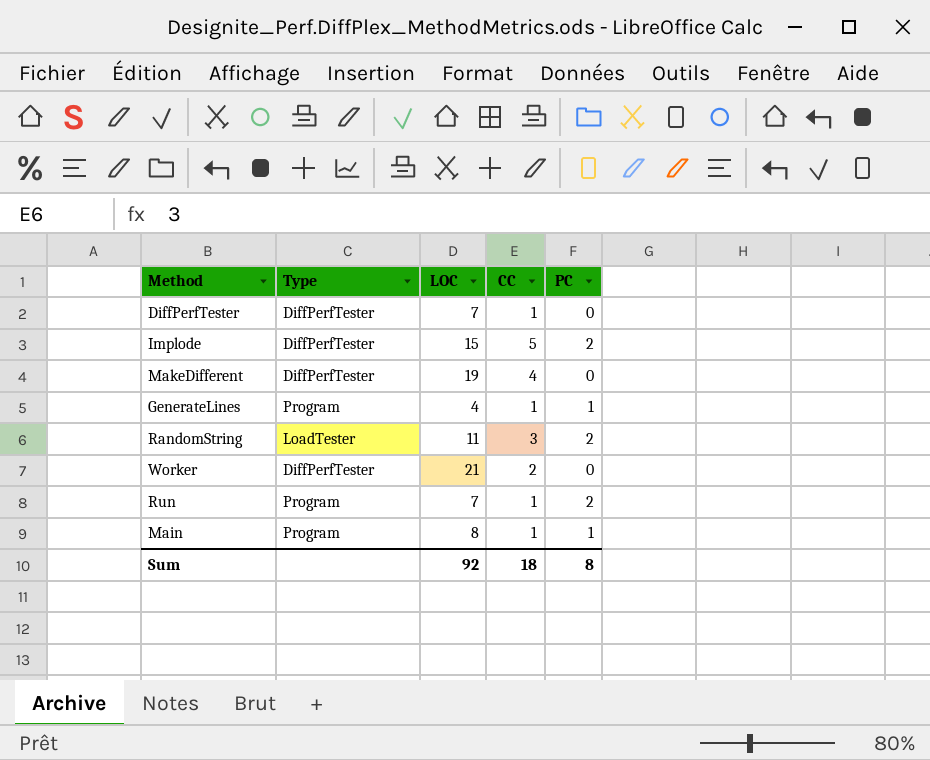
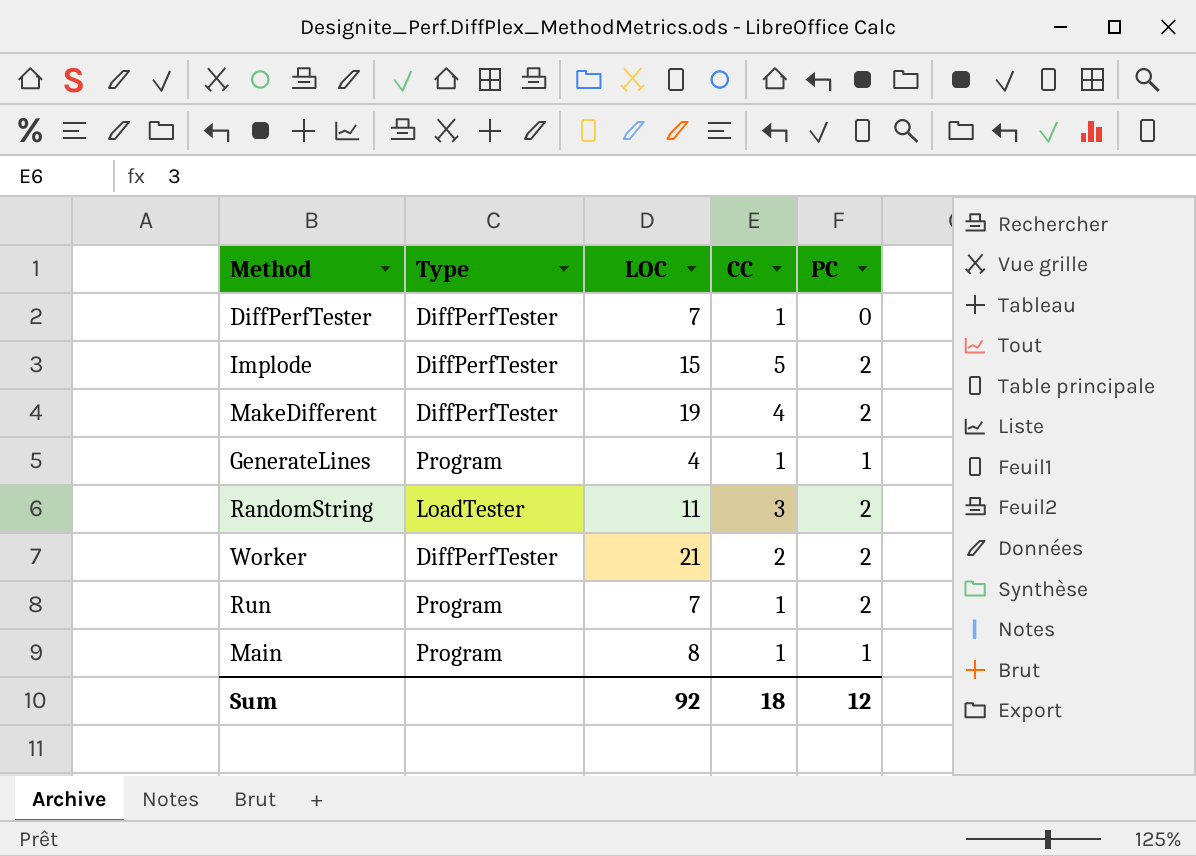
MakeDifferent | PC: 0 -> 2
Worker | PC: 0 -> 2
Sum | PC: 8 -> 12

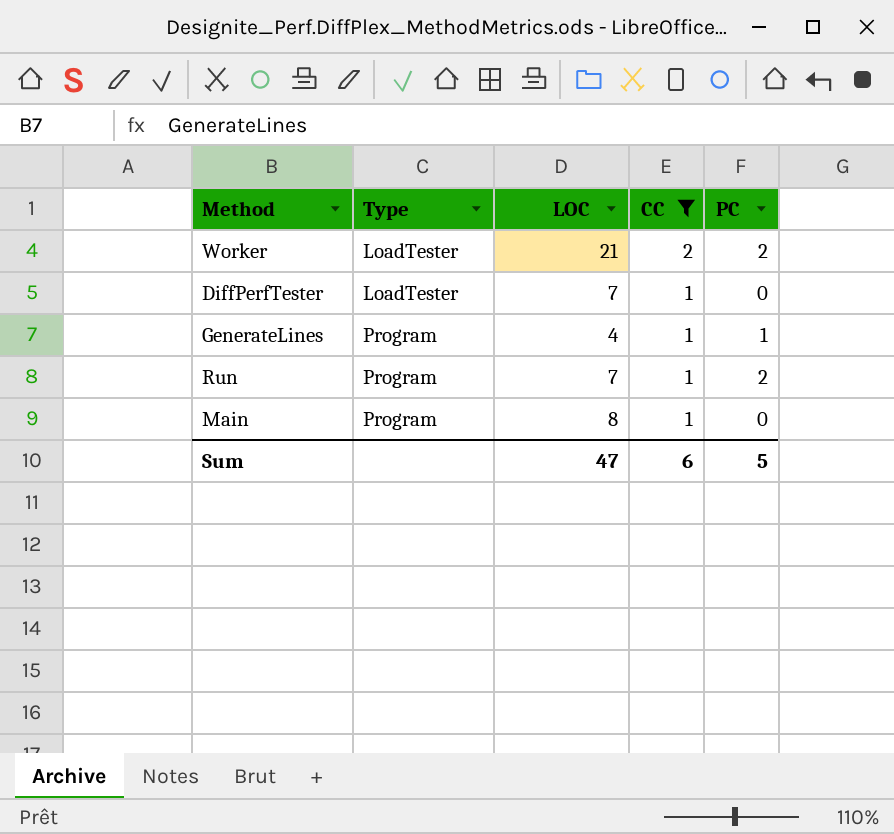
filter: none -> CC <= 2
row order: none -> Type ascending
Worker | Type: DiffPerfTester -> LoadTester
DiffPerfTester | Type: DiffPerfTester -> LoadTester
Main | PC: 1 -> 0
Sum | LOC: 92 -> 47
Sum | CC: 18 -> 6
Sum | PC: 12 -> 5

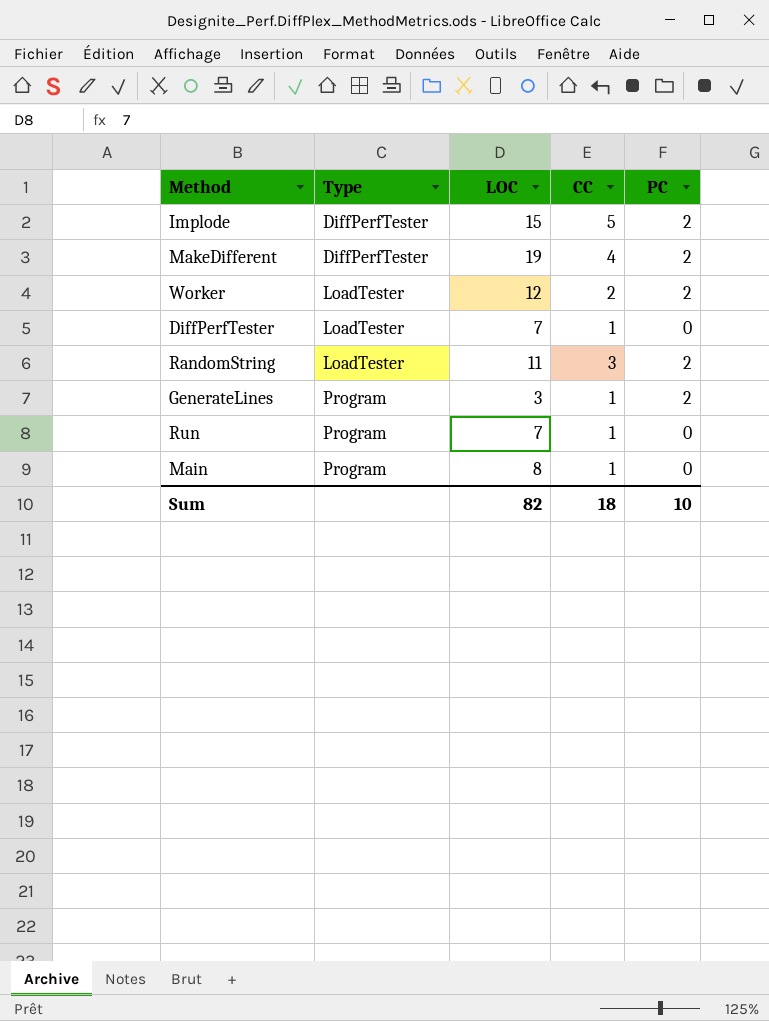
filter: CC <= 2 -> none
Worker | LOC: 21 -> 12
GenerateLines | LOC: 4 -> 3
GenerateLines | PC: 1 -> 2
Run | PC: 2 -> 0
Sum | LOC: 47 -> 82
Sum | CC: 6 -> 18
Sum | PC: 5 -> 10

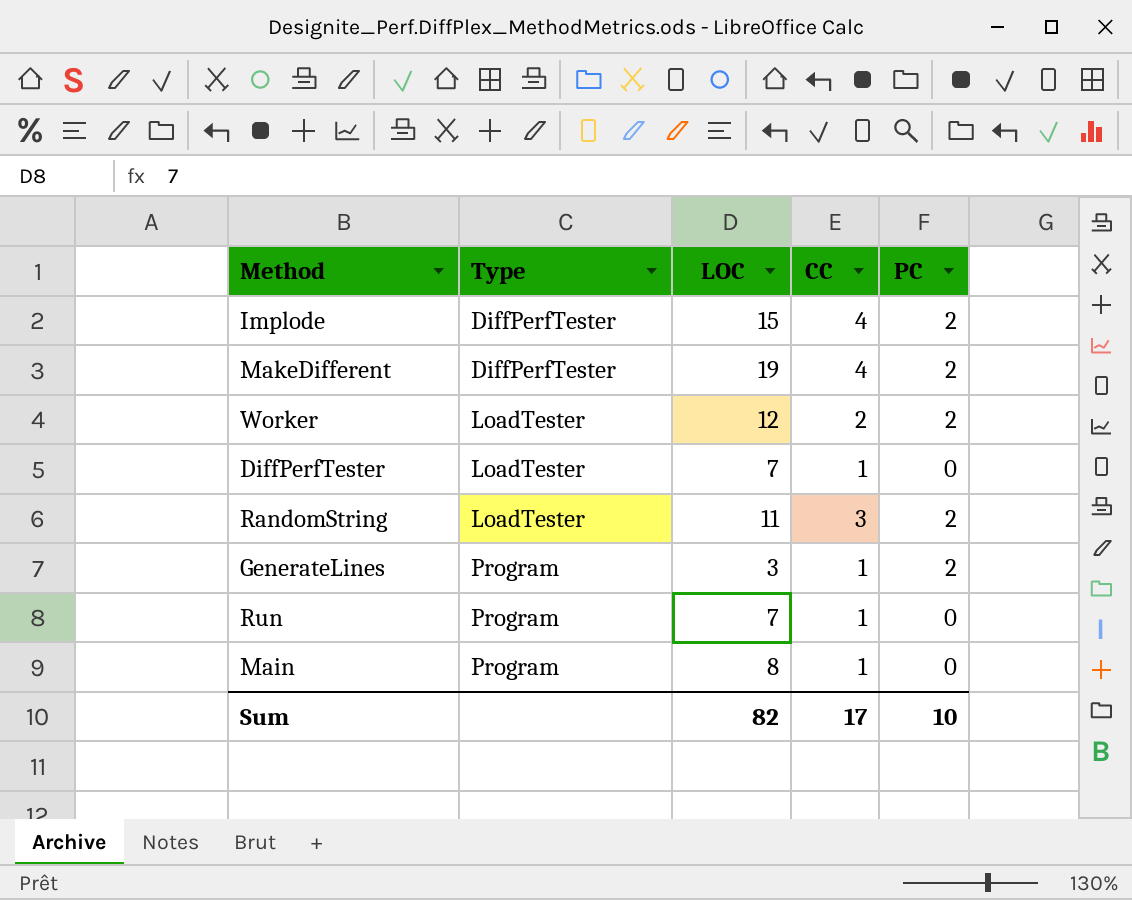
Implode | CC: 5 -> 4
Sum | CC: 18 -> 17

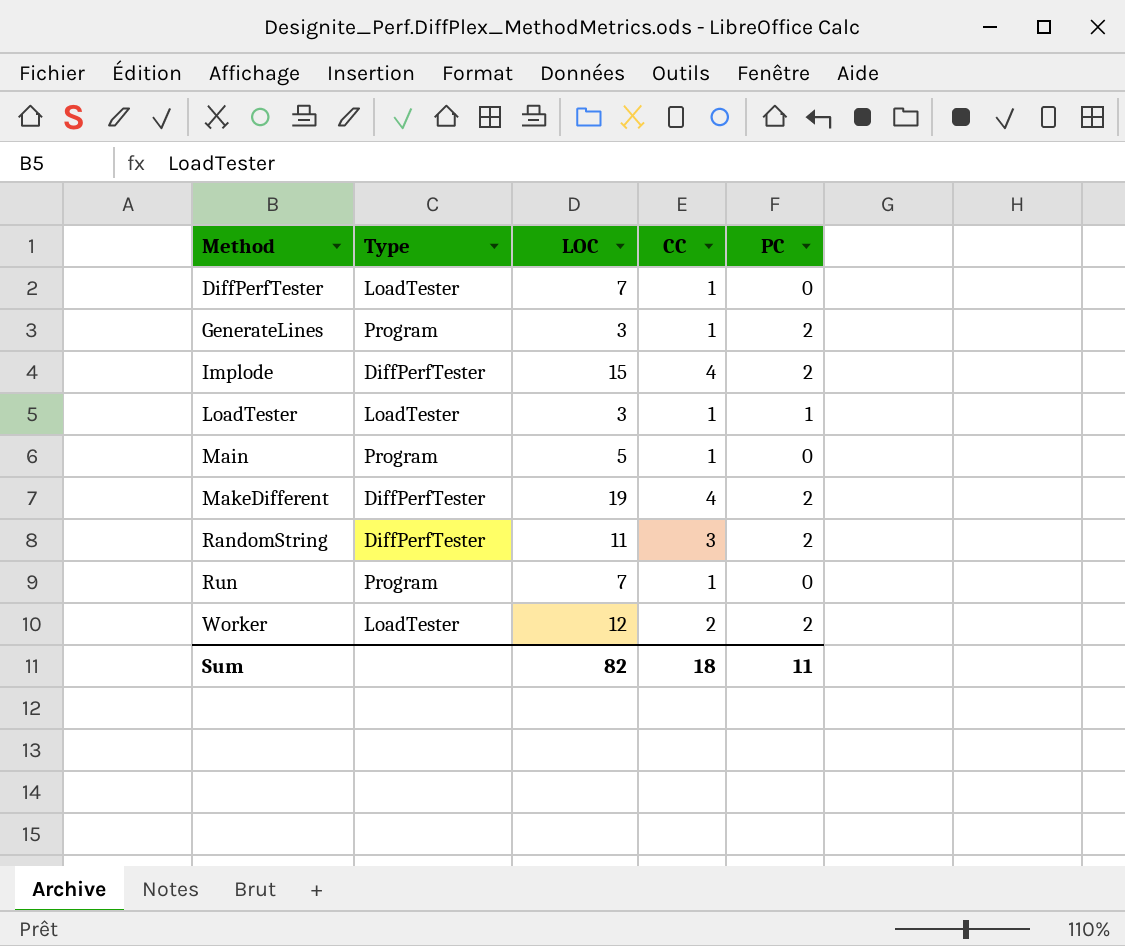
row order: Type ascending -> Method ascending
row LoadTester: none -> LoadTester | 3 | 1 | 1
Main | LOC: 8 -> 5
RandomString | Type: LoadTester -> DiffPerfTester
Sum | CC: 17 -> 18
Sum | PC: 10 -> 11

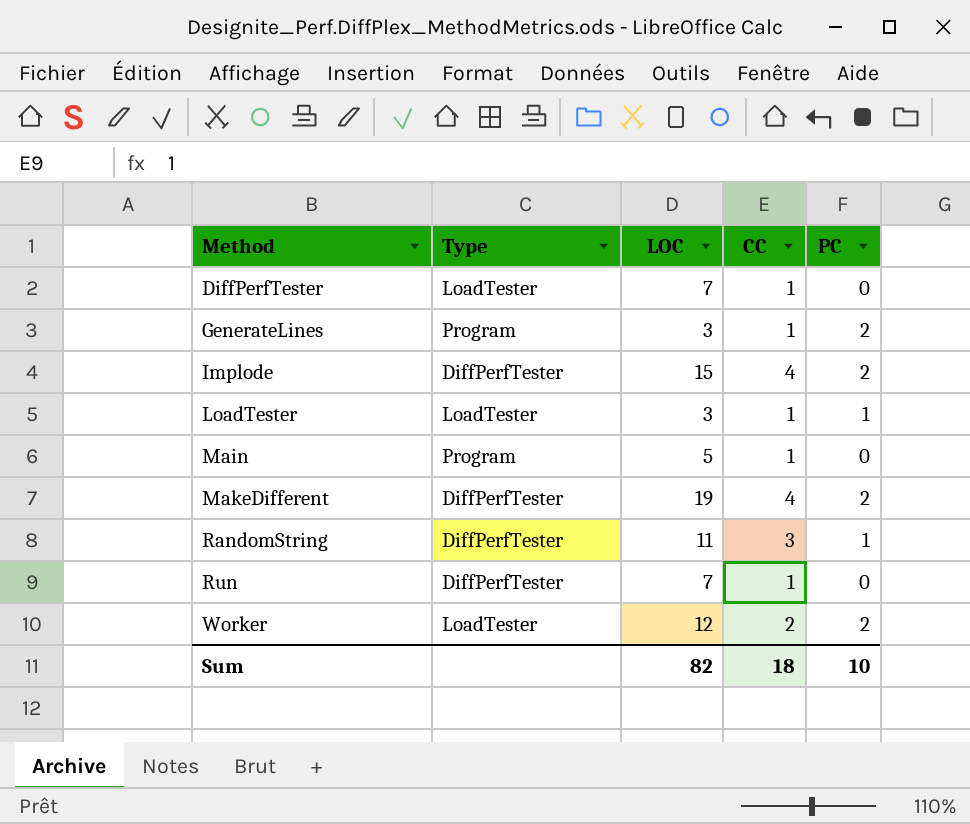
RandomString | PC: 2 -> 1
Run | Type: Program -> DiffPerfTester
Sum | PC: 11 -> 10

